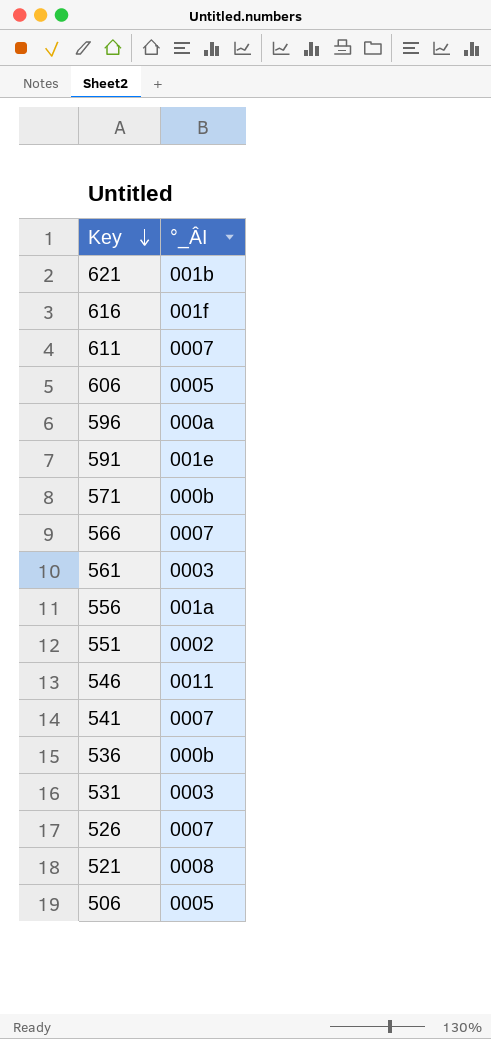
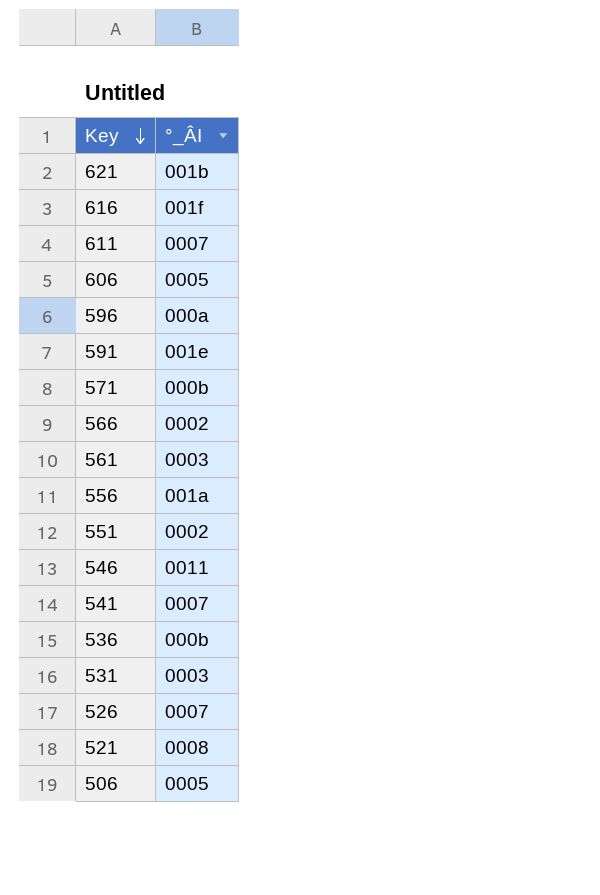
566 | °_ÂI: 0007 -> 0002

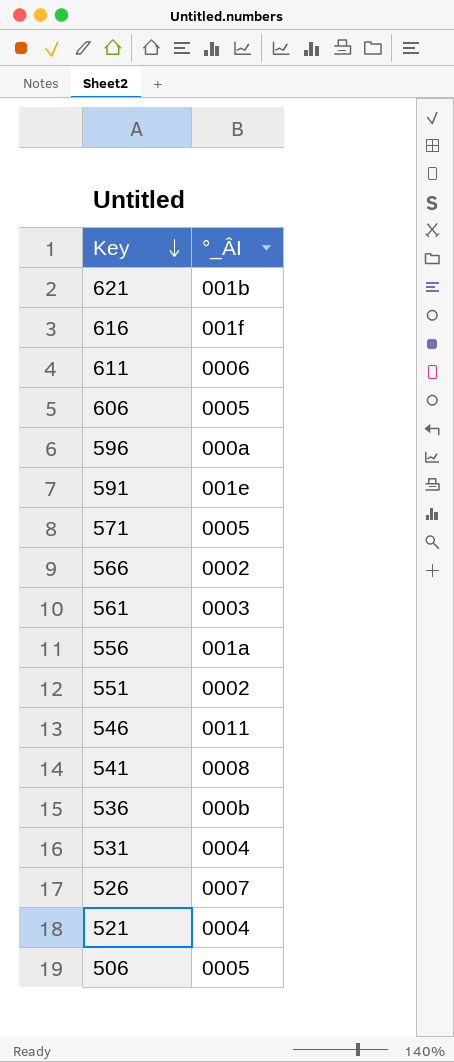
611 | °_ÂI: 0007 -> 0006
571 | °_ÂI: 000b -> 0005
541 | °_ÂI: 0007 -> 0008
531 | °_ÂI: 0003 -> 0004
521 | °_ÂI: 0008 -> 0004

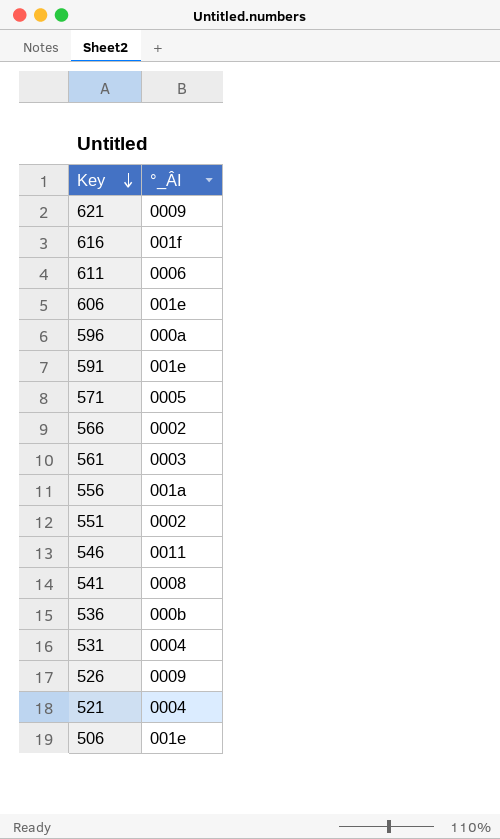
621 | °_ÂI: 001b -> 0009
606 | °_ÂI: 0005 -> 001e
526 | °_ÂI: 0007 -> 0009
506 | °_ÂI: 0005 -> 001e

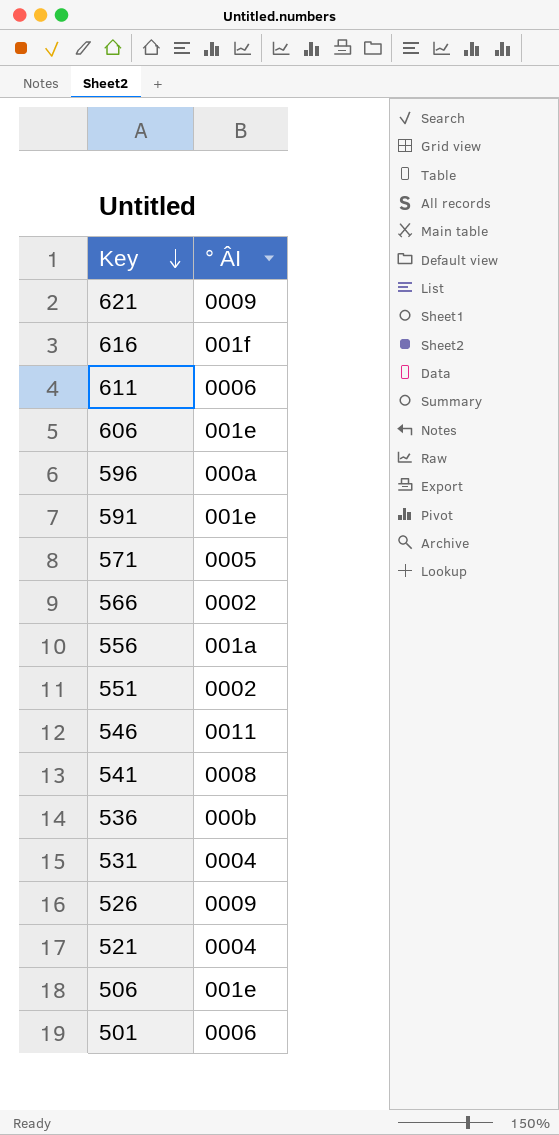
column name: °_ÂI -> ° ÂI
row 561: 0003 -> none
row 501: none -> 0006

